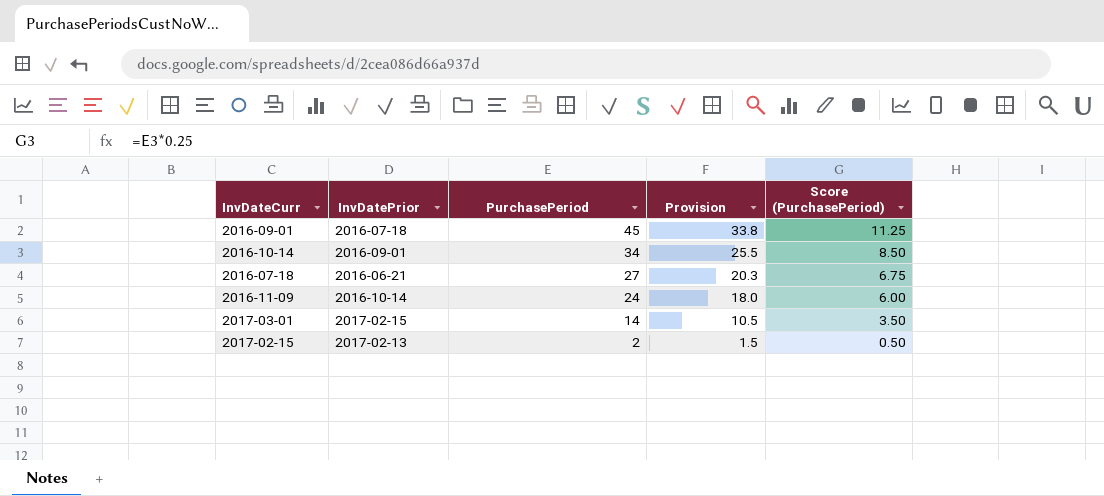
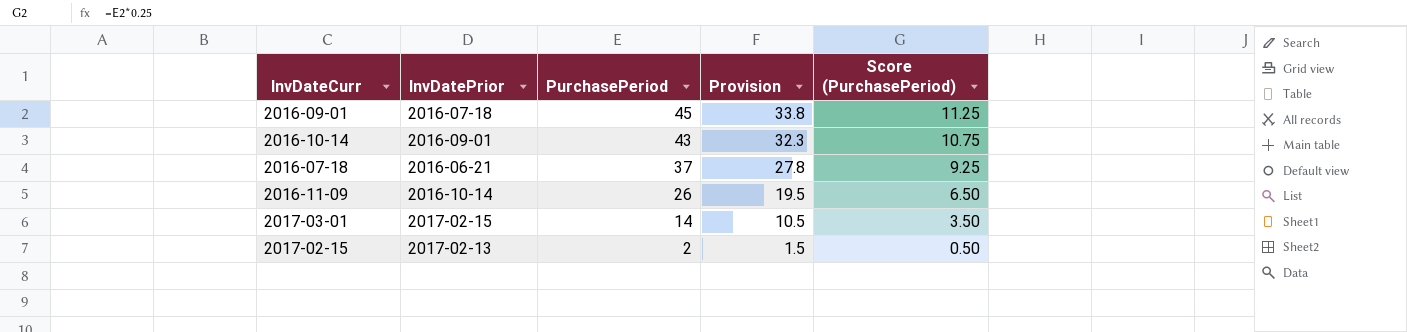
2016-10-14 | PurchasePeriod: 34 -> 43
2016-10-14 | Provision: 25.5 -> 32.3
2016-10-14 | Score (PurchasePeriod): 8.50 -> 10.75
2016-07-18 | PurchasePeriod: 27 -> 37
2016-07-18 | Provision: 20.3 -> 27.8
2016-07-18 | Score (PurchasePeriod): 6.75 -> 9.25
2016-11-09 | PurchasePeriod: 24 -> 26
2016-11-09 | Provision: 18.0 -> 19.5
2016-11-09 | Score (PurchasePeriod): 6.00 -> 6.50

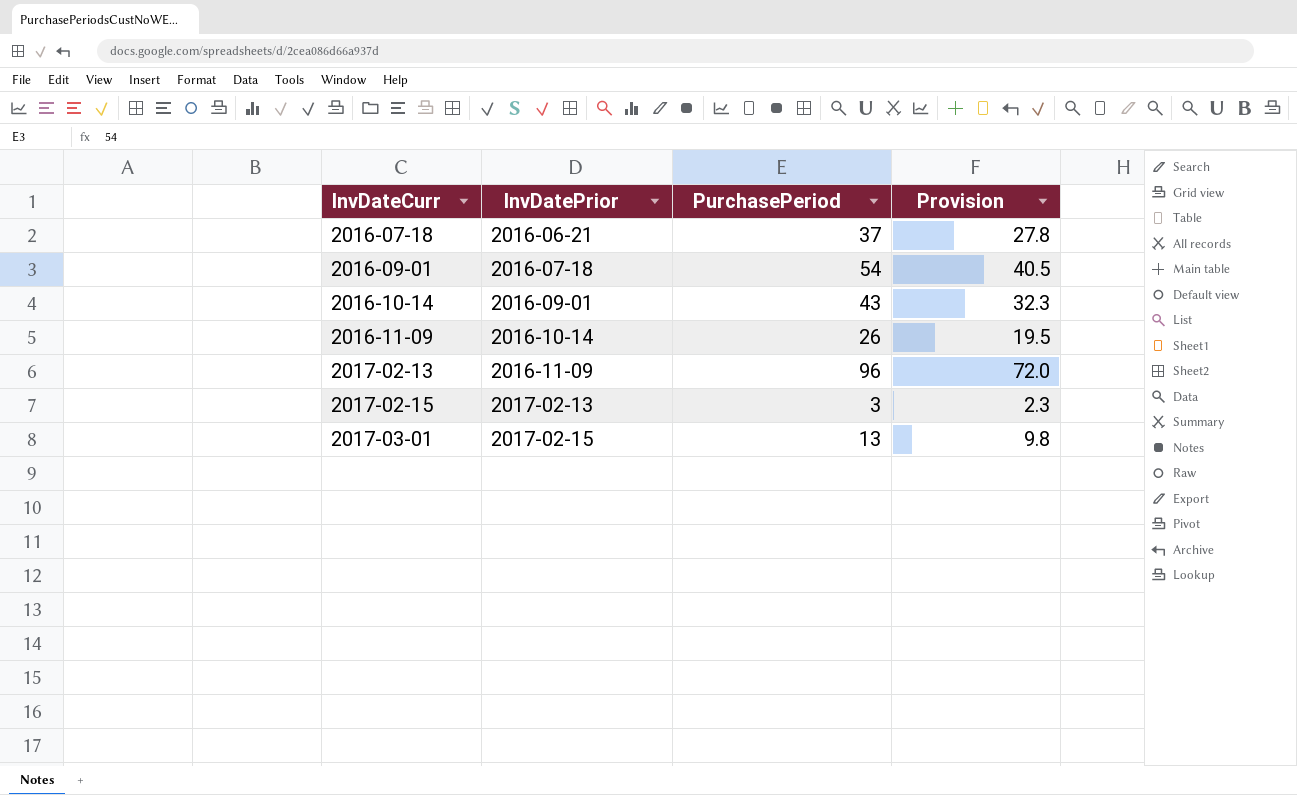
row order: PurchasePeriod descending -> InvDateCurr ascending
column Score (PurchasePeriod) | formula: [PurchasePeriod] * 0.25 -> none
2016-09-01 | PurchasePeriod: 45 -> 54
2016-09-01 | Provision: 33.8 -> 40.5
row 2017-02-13: none -> 2016-11-09 | 96 | 72.0
2017-02-15 | PurchasePeriod: 2 -> 3
2017-02-15 | Provision: 1.5 -> 2.3
2017-03-01 | PurchasePeriod: 14 -> 13
2017-03-01 | Provision: 10.5 -> 9.8

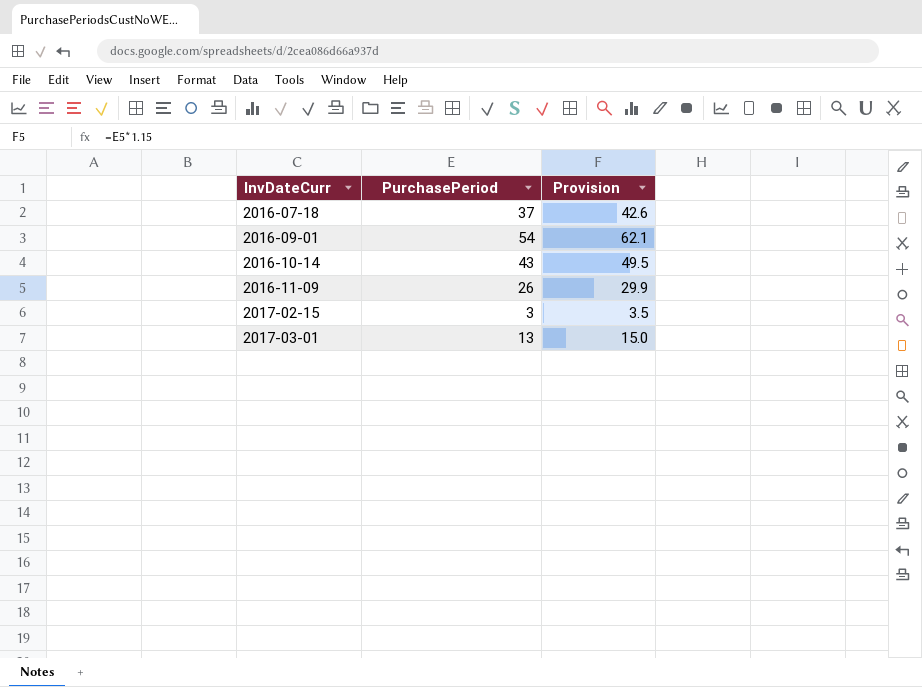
column InvDatePrior | position: 2 -> none
column Provision | formula: [PurchasePeriod] * 0.75 -> [PurchasePeriod] * 1.15
row 2017-02-13: 2016-11-09 | 96 | 72.0 -> none

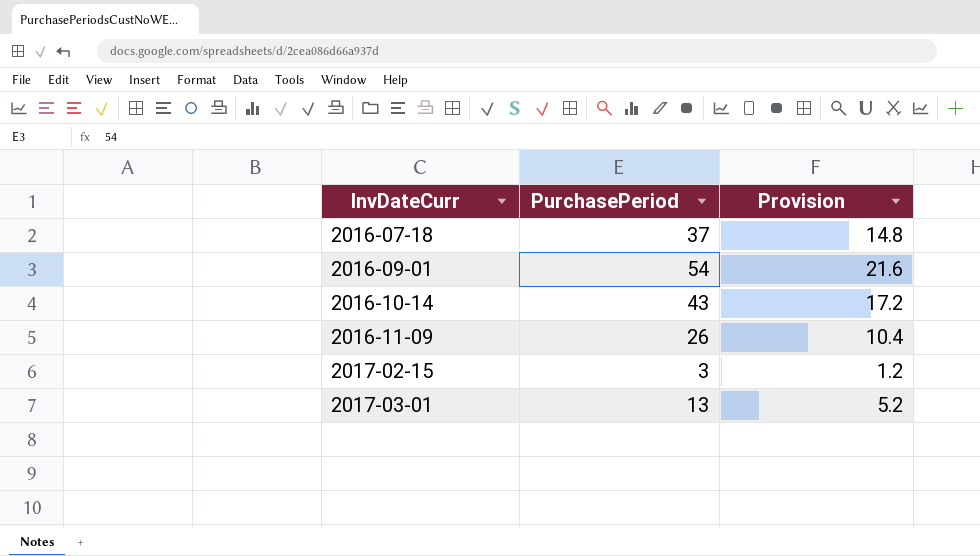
column Provision | formula: [PurchasePeriod] * 1.15 -> [PurchasePeriod] * 0.4

